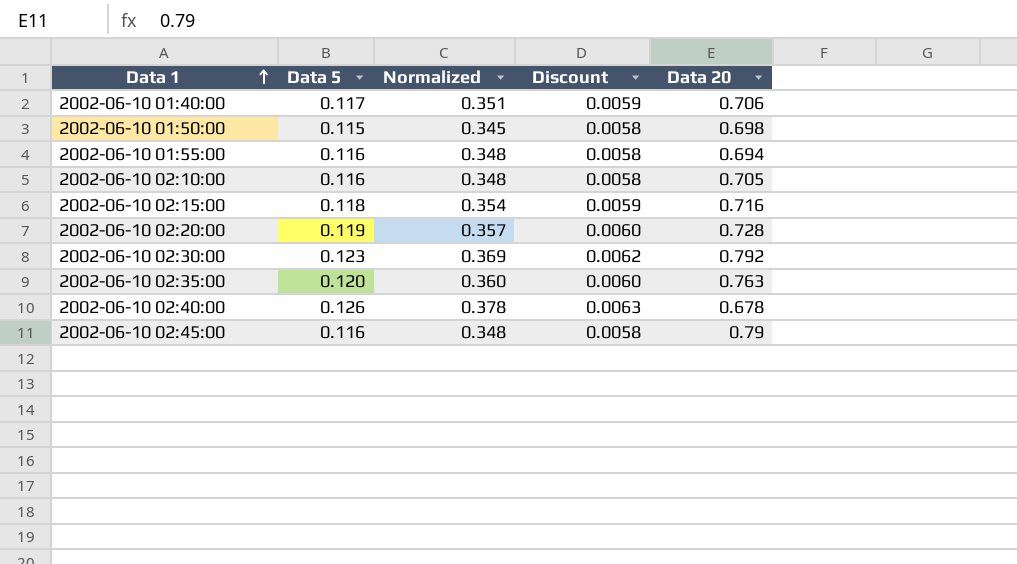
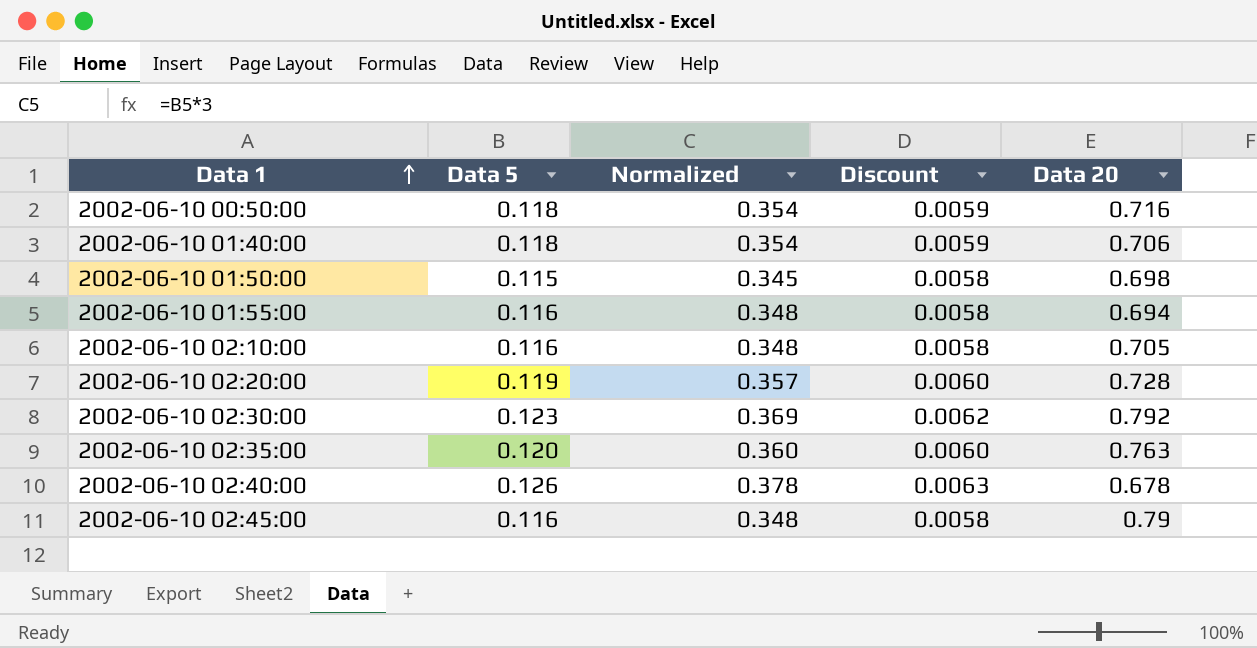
row 2002-06-10 02:15:00: 0.118 | 0.354 | 0.0059 | 0.716 -> none
row 2002-06-10 00:50:00: none -> 0.118 | 0.354 | 0.0059 | 0.716
2002-06-10 01:40:00 | Data 5: 0.117 -> 0.118
2002-06-10 01:40:00 | Normalized: 0.351 -> 0.354

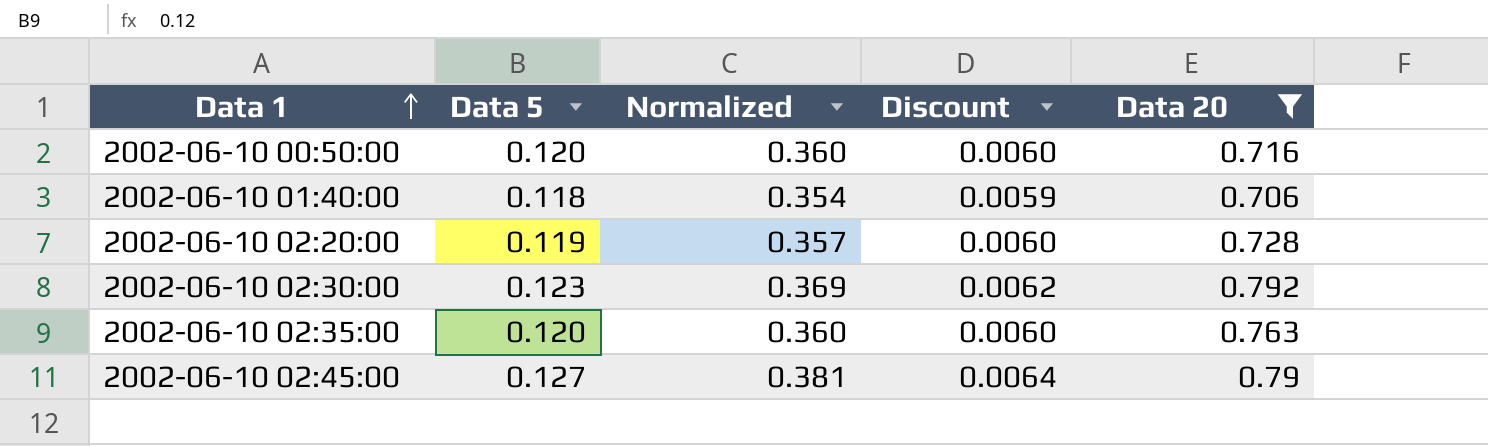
filter: none -> Data 20 >= 0.706
2002-06-10 00:50:00 | Data 5: 0.118 -> 0.120
2002-06-10 00:50:00 | Normalized: 0.354 -> 0.360
2002-06-10 00:50:00 | Discount: 0.0059 -> 0.0060
2002-06-10 02:45:00 | Data 5: 0.116 -> 0.127
2002-06-10 02:45:00 | Normalized: 0.348 -> 0.381
2002-06-10 02:45:00 | Discount: 0.0058 -> 0.0064

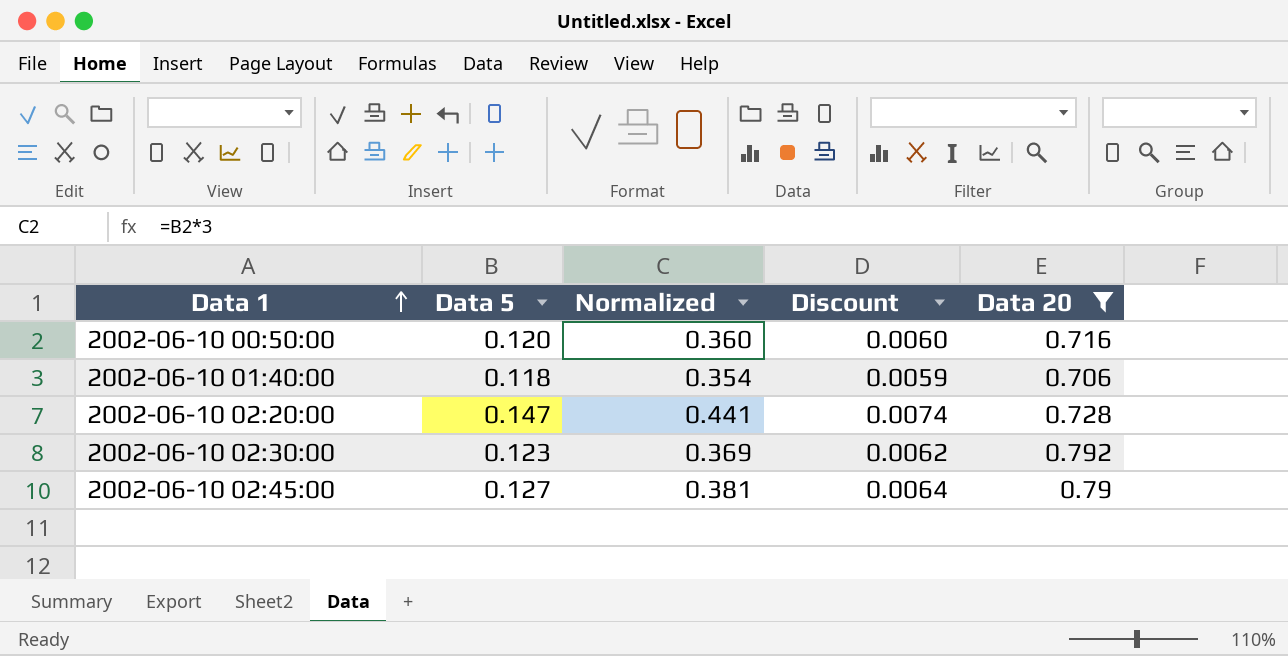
row 2002-06-10 02:35:00: 0.120 | 0.360 | 0.0060 | 0.763 -> none
2002-06-10 02:20:00 | Data 5: 0.119 -> 0.147
2002-06-10 02:20:00 | Normalized: 0.357 -> 0.441
2002-06-10 02:20:00 | Discount: 0.0060 -> 0.0074

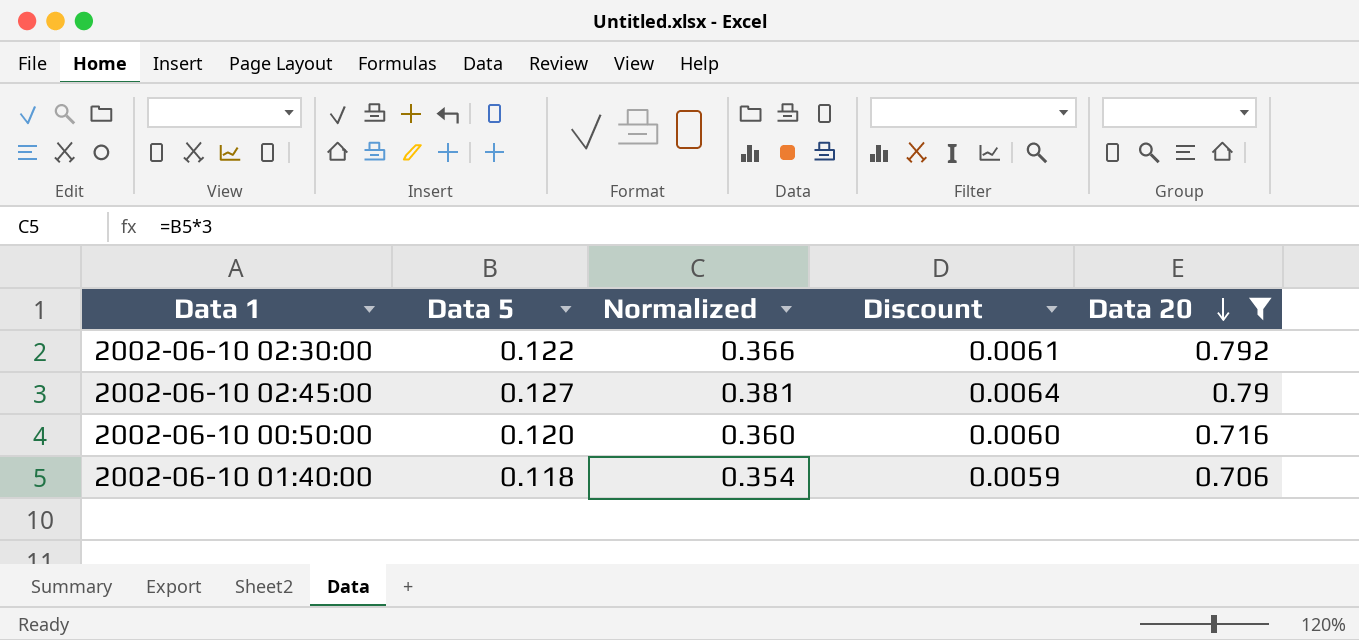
row order: Data 1 ascending -> Data 20 descending
row 2002-06-10 02:20:00: 0.147 | 0.441 | 0.0074 | 0.728 -> none
2002-06-10 02:30:00 | Data 5: 0.123 -> 0.122
2002-06-10 02:30:00 | Normalized: 0.369 -> 0.366
2002-06-10 02:30:00 | Discount: 0.0062 -> 0.0061

